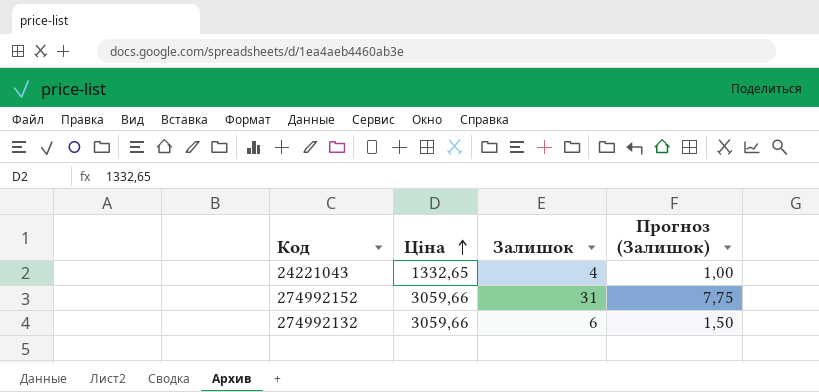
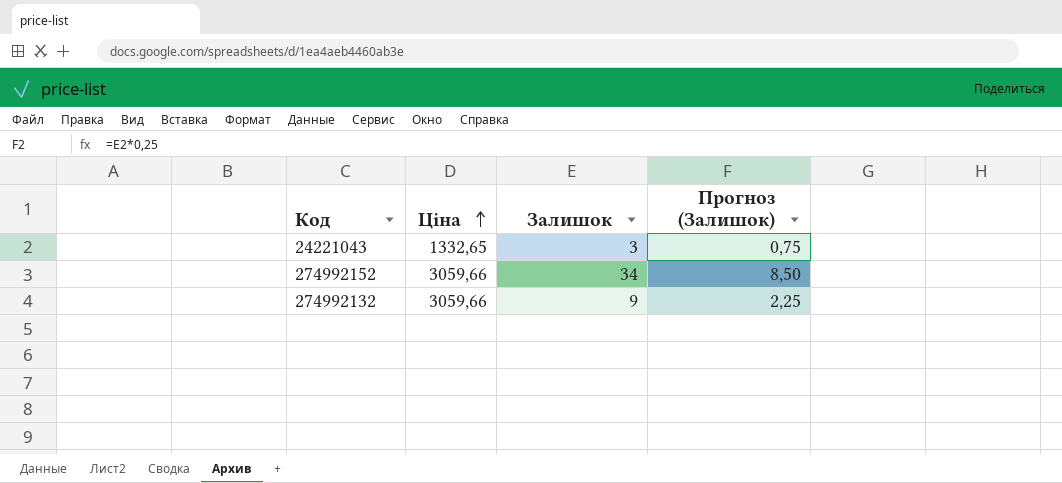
24221043 | Залишок: 4 -> 3
24221043 | Прогноз (Залишок): 1,00 -> 0,75
274992152 | Залишок: 31 -> 34
274992152 | Прогноз (Залишок): 7,75 -> 8,50
274992132 | Залишок: 6 -> 9
274992132 | Прогноз (Залишок): 1,50 -> 2,25

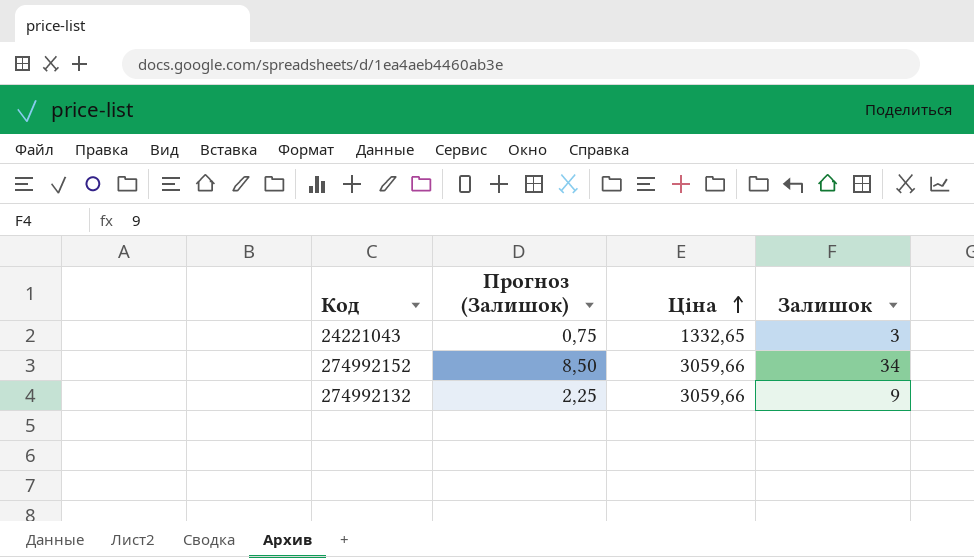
column Прогноз (Залишок) | position: 4 -> 2

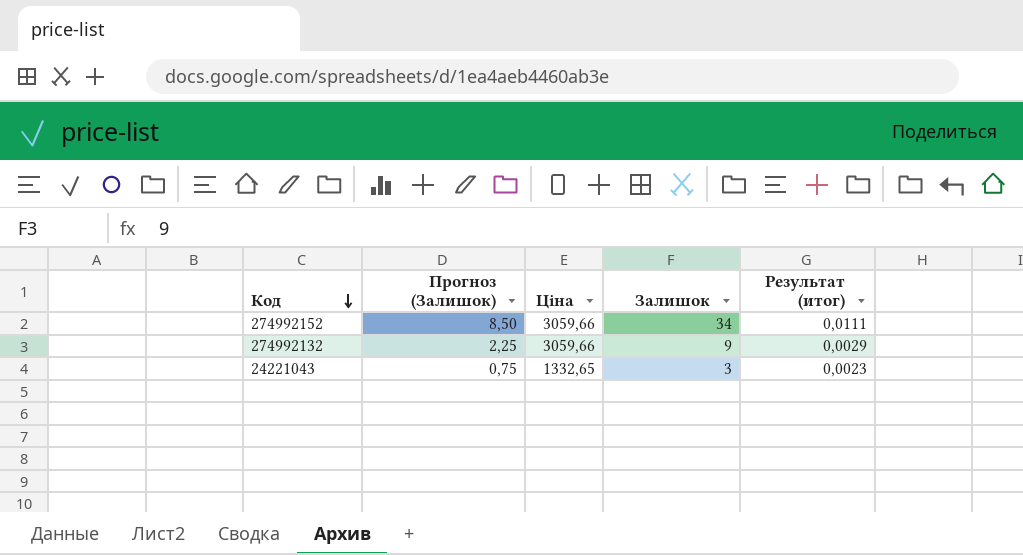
row order: Ціна ascending -> Код descending
column Результат (итог) | formula: none -> [Залишок] / [Ціна]

